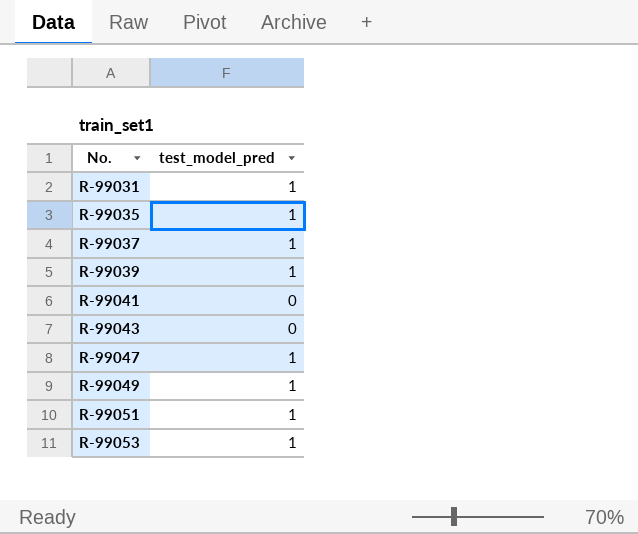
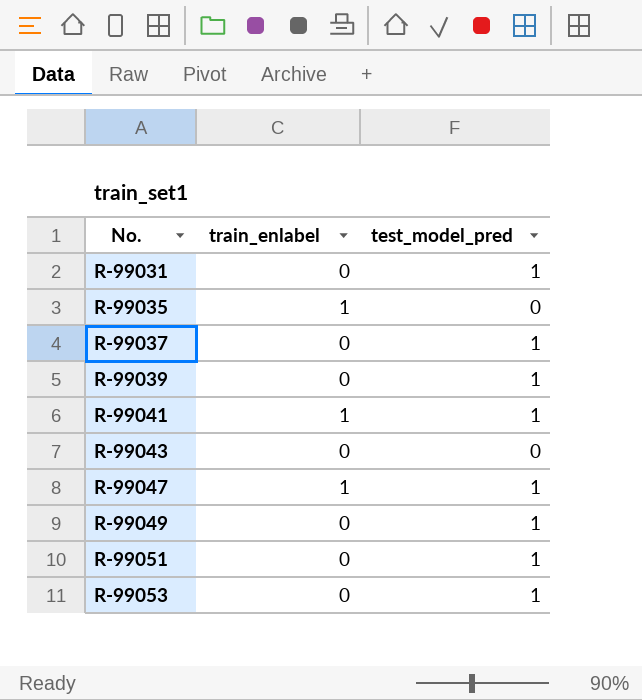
column train_enlabel | position: none -> 2
R-99035 | test_model_pred: 1 -> 0
R-99041 | test_model_pred: 0 -> 1

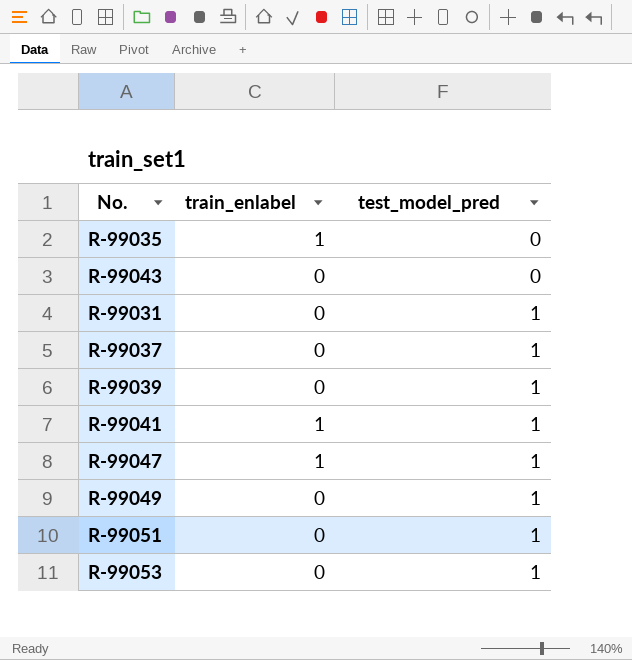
row order: No. ascending -> test_model_pred ascending

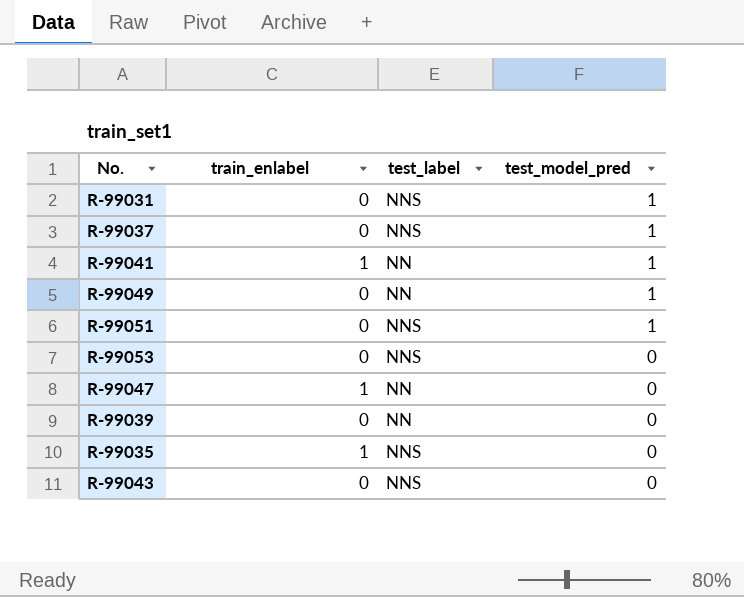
row order: test_model_pred ascending -> test_model_pred descending
column test_label | position: none -> 3
R-99053 | test_model_pred: 1 -> 0
R-99047 | test_model_pred: 1 -> 0
R-99039 | test_model_pred: 1 -> 0

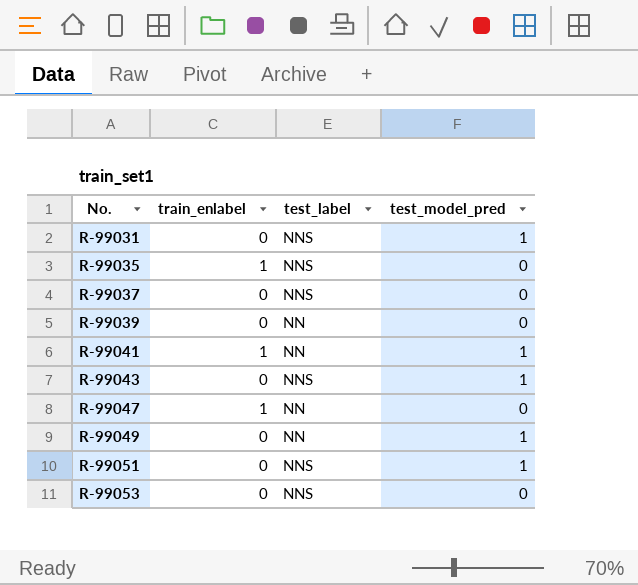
row order: test_model_pred descending -> No. ascending
R-99037 | test_model_pred: 1 -> 0
R-99043 | test_model_pred: 0 -> 1

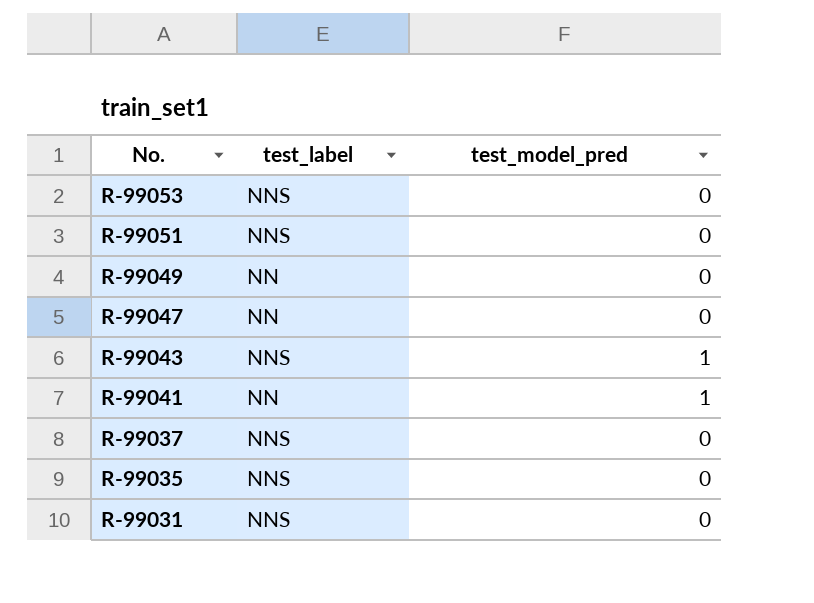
row order: No. ascending -> No. descending
column train_enlabel | position: 2 -> none
row R-99039: 0 | NN | 0 -> none
R-99051 | test_model_pred: 1 -> 0
R-99049 | test_model_pred: 1 -> 0
R-99031 | test_model_pred: 1 -> 0

